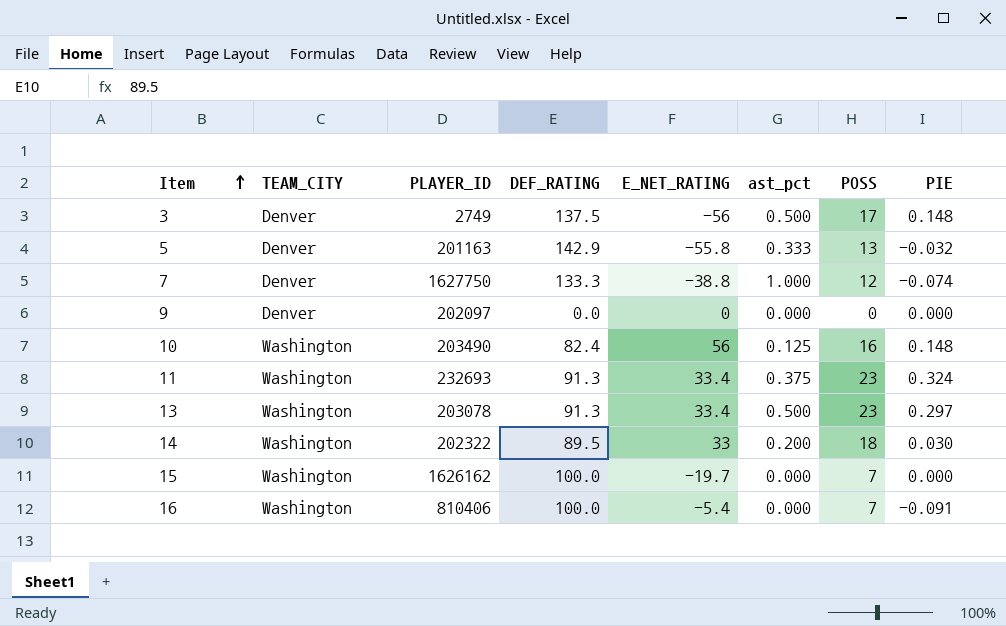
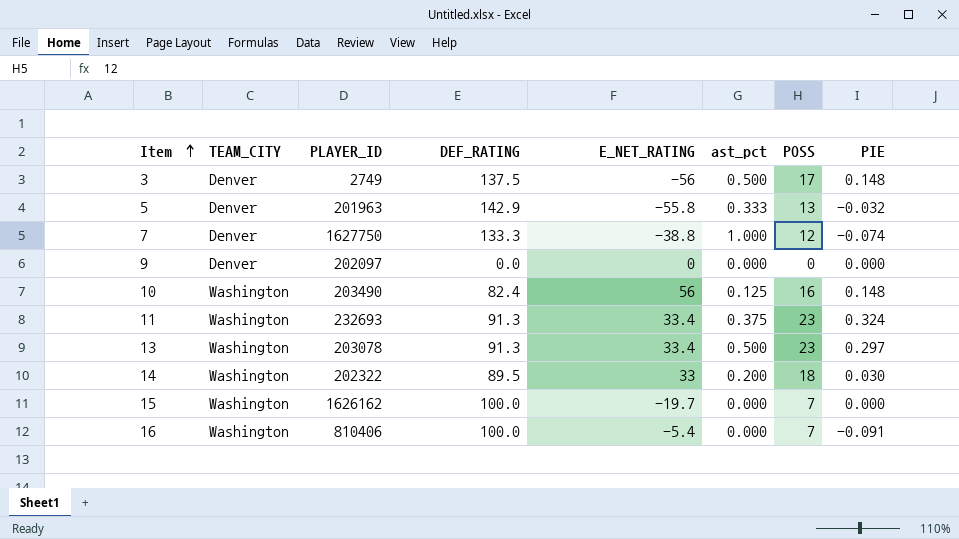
5 | PLAYER_ID: 201163 -> 201963

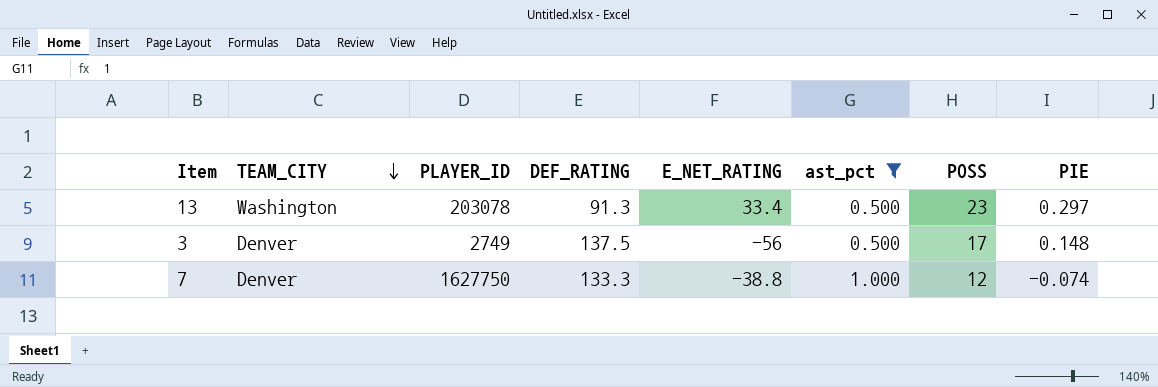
filter: none -> ast_pct >= 0.500
row order: Item ascending -> TEAM_CITY descending

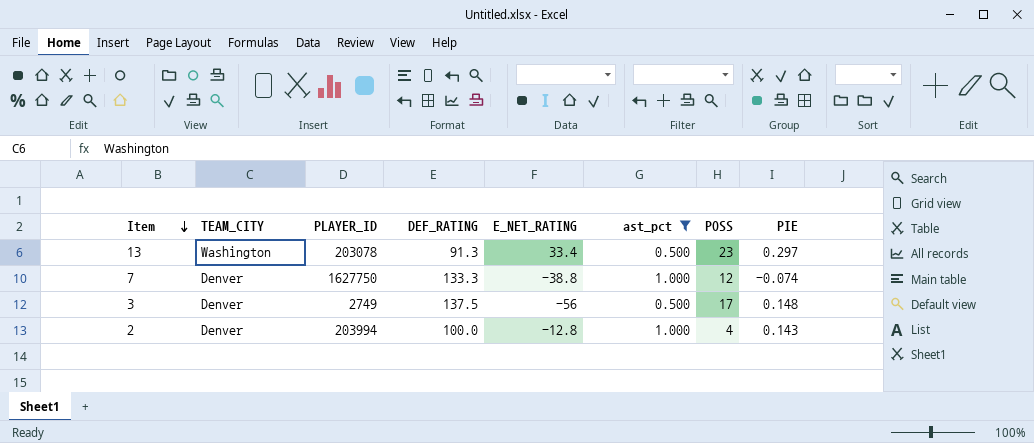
row order: TEAM_CITY descending -> Item descending
row 2: none -> Denver | 203994 | 100.0 | -12.8 | 1.000 | 4 | 0.143

